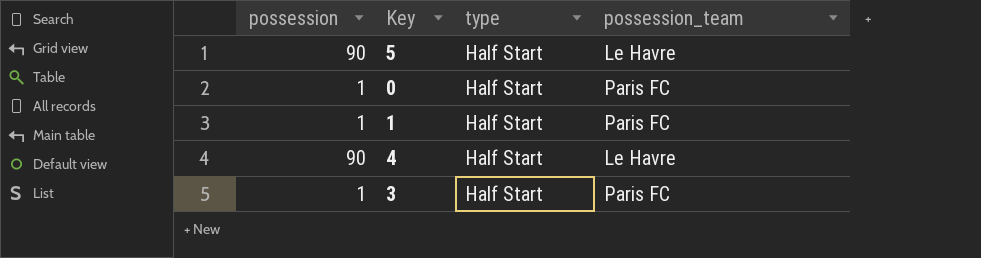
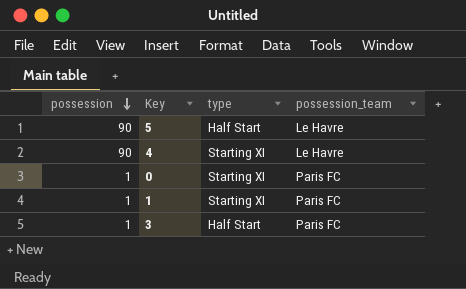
row order: none -> possession descending
4 | type: Half Start -> Starting XI
0 | type: Half Start -> Starting XI
1 | type: Half Start -> Starting XI

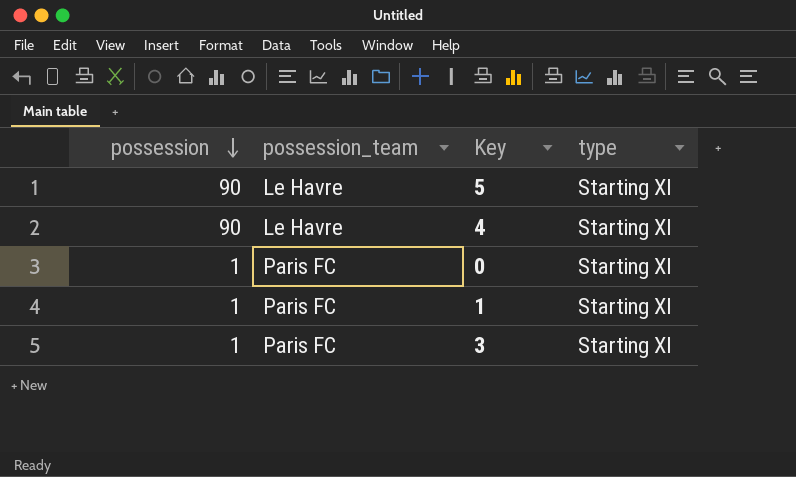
column possession_team | position: 4 -> 2
5 | type: Half Start -> Starting XI
3 | type: Half Start -> Starting XI

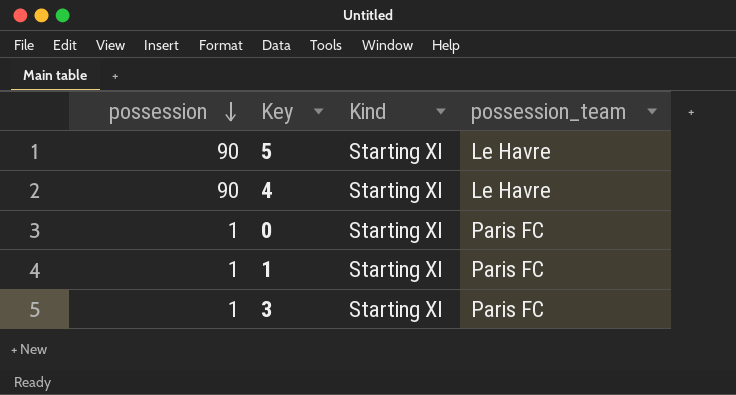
column name: type -> Kind
column possession_team | position: 2 -> 4

